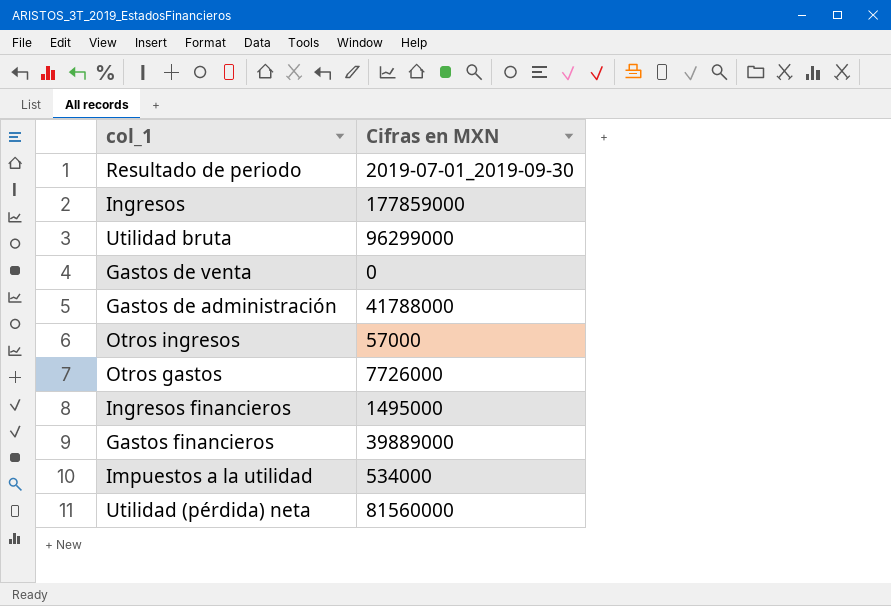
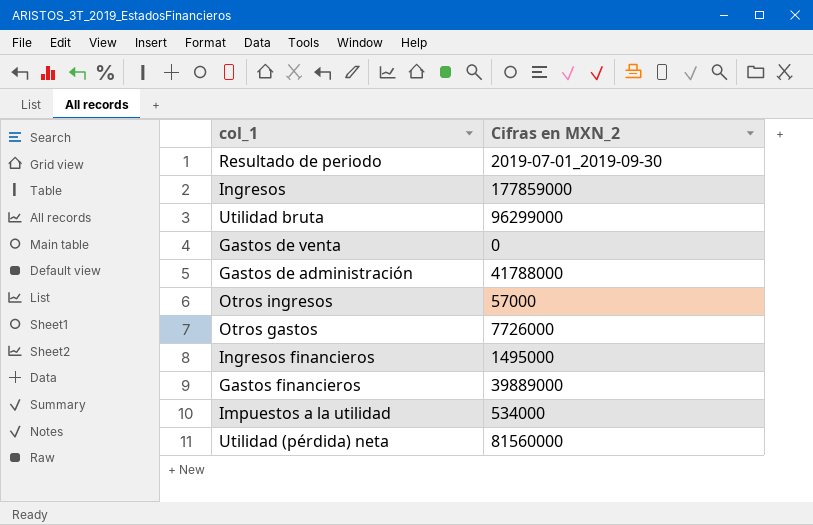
column name: Cifras en MXN -> Cifras en MXN_2

